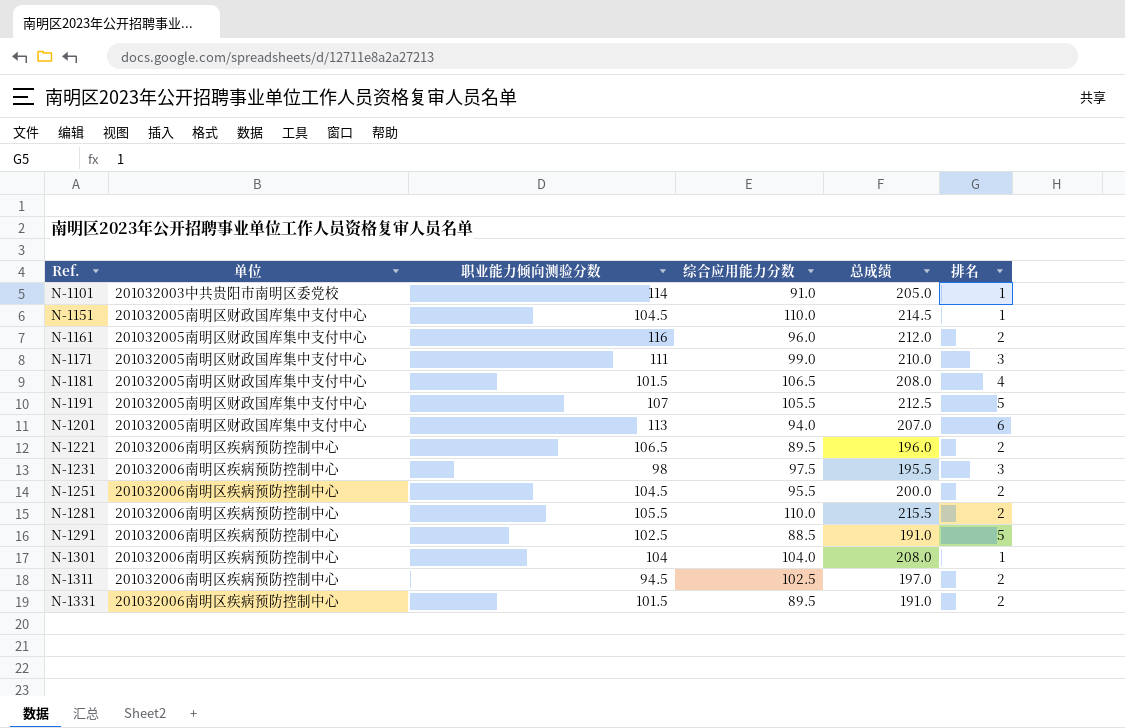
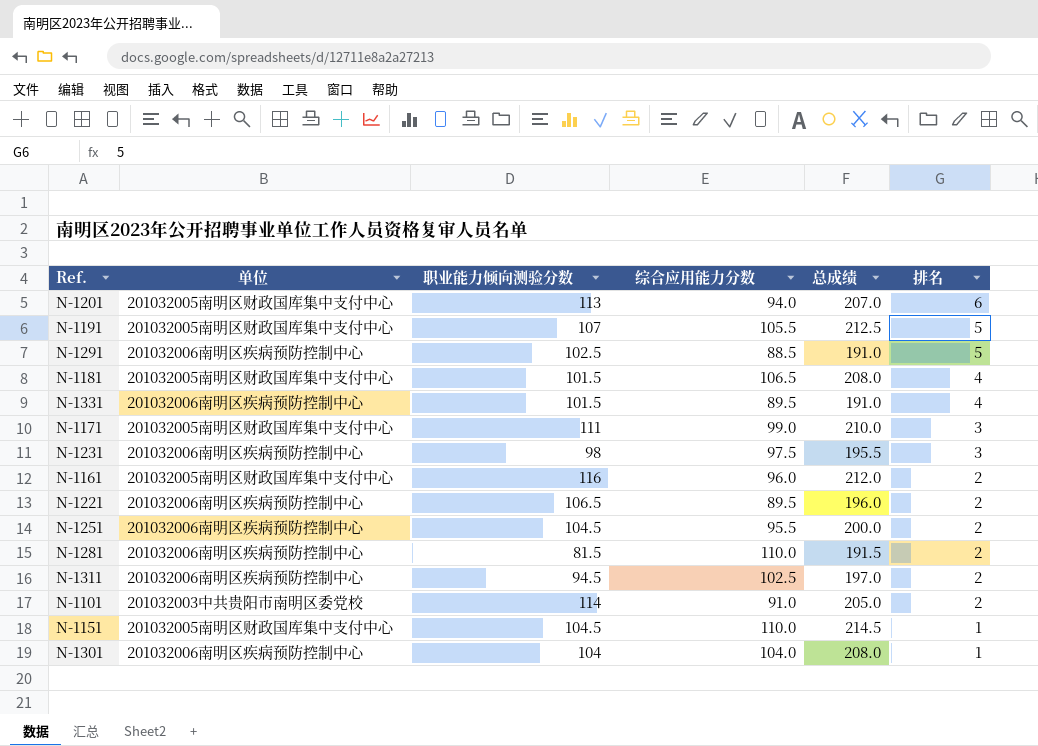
row order: Ref. ascending -> 排名 descending
N-1331 | 排名: 2 -> 4
N-1281 | 职业能力倾向测验分数: 105.5 -> 81.5
N-1281 | 总成绩: 215.5 -> 191.5
N-1101 | 排名: 1 -> 2

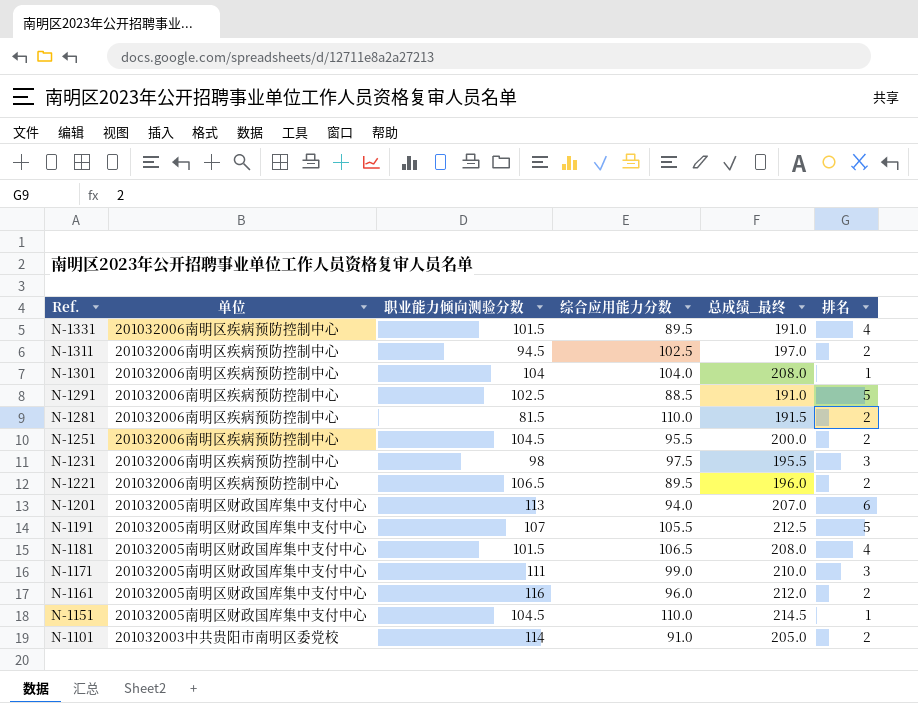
row order: 排名 descending -> Ref. descending
column name: 总成绩 -> 总成绩_最终

